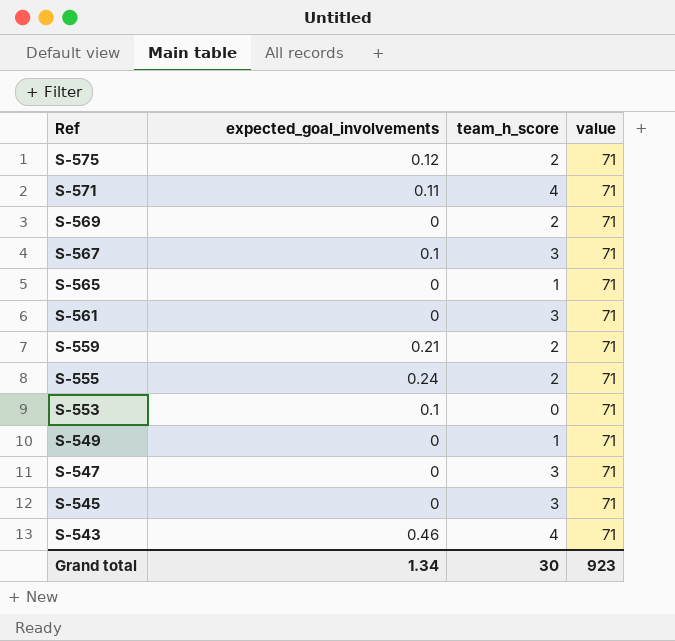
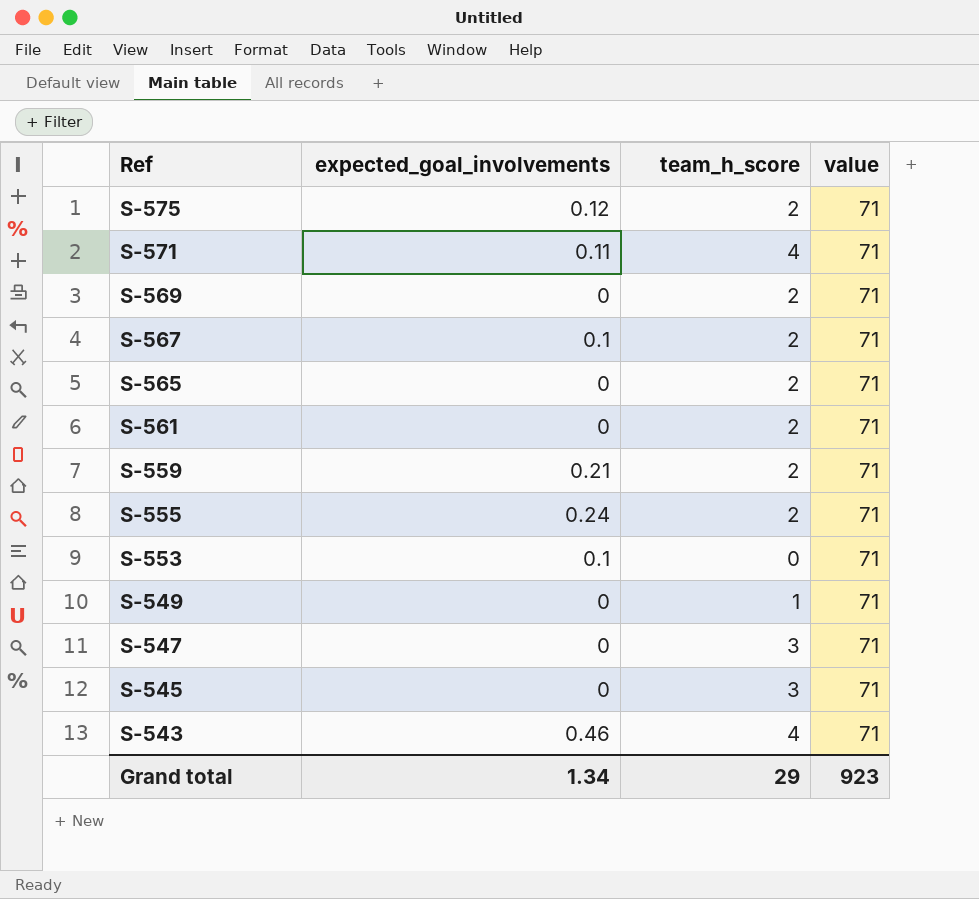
S-567 | team_h_score: 3 -> 2
S-565 | team_h_score: 1 -> 2
S-561 | team_h_score: 3 -> 2
Grand total | team_h_score: 30 -> 29

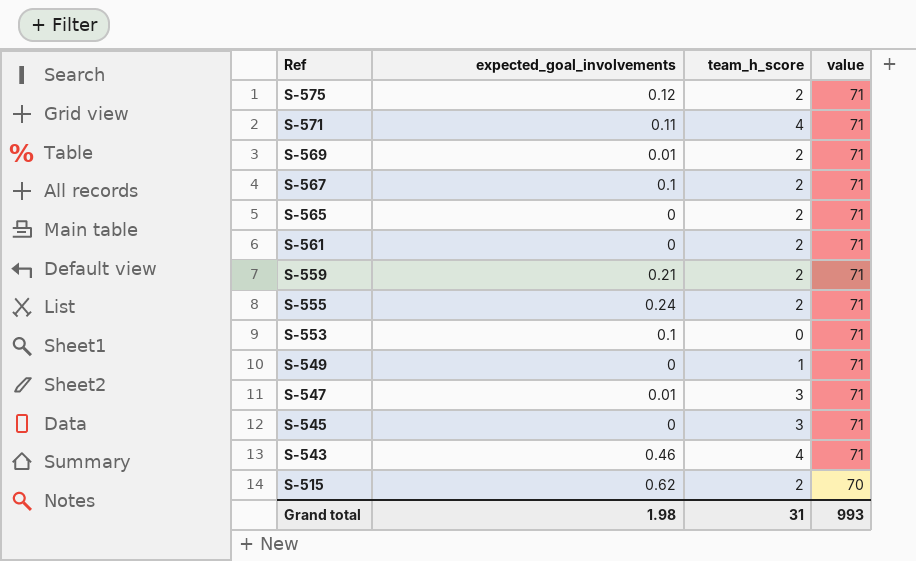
S-569 | expected_goal_involvements: 0 -> 0.01
S-547 | expected_goal_involvements: 0 -> 0.01
row S-515: none -> 0.62 | 2 | 70
Grand total | expected_goal_involvements: 1.34 -> 1.98
Grand total | team_h_score: 29 -> 31
Grand total | value: 923 -> 993

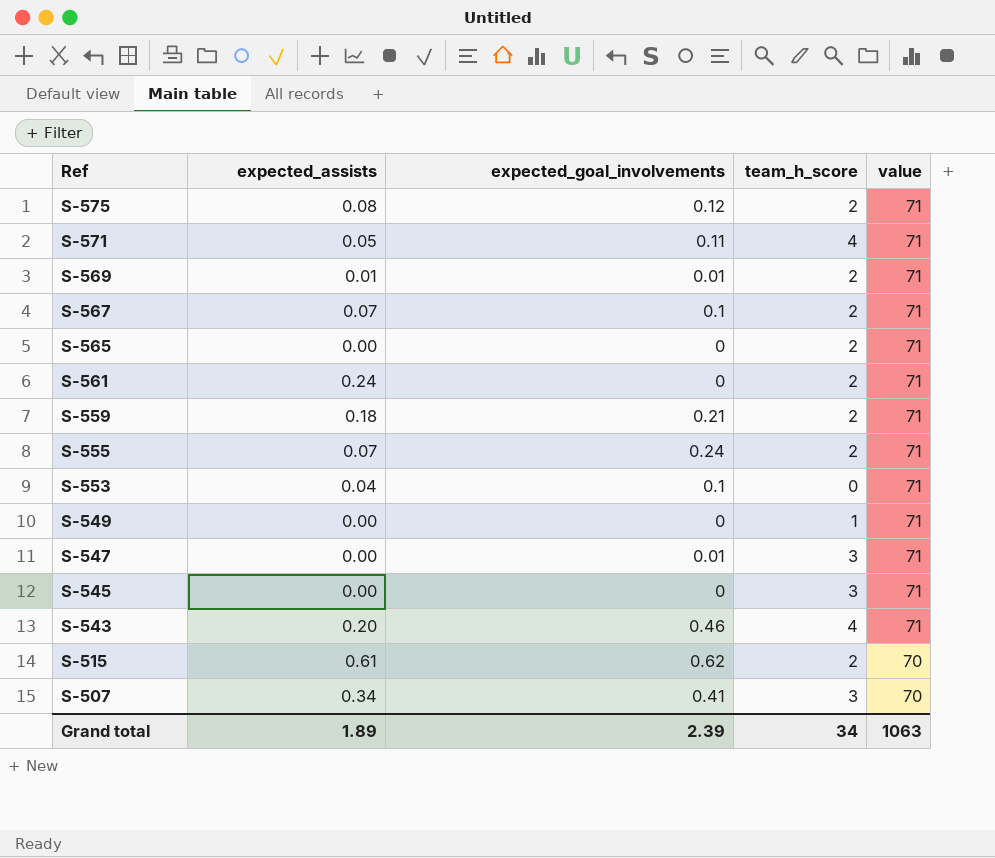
column expected_assists | position: none -> 2
row S-507: none -> 0.34 | 0.41 | 3 | 70
Grand total | expected_goal_involvements: 1.98 -> 2.39
Grand total | team_h_score: 31 -> 34
Grand total | value: 993 -> 1063

